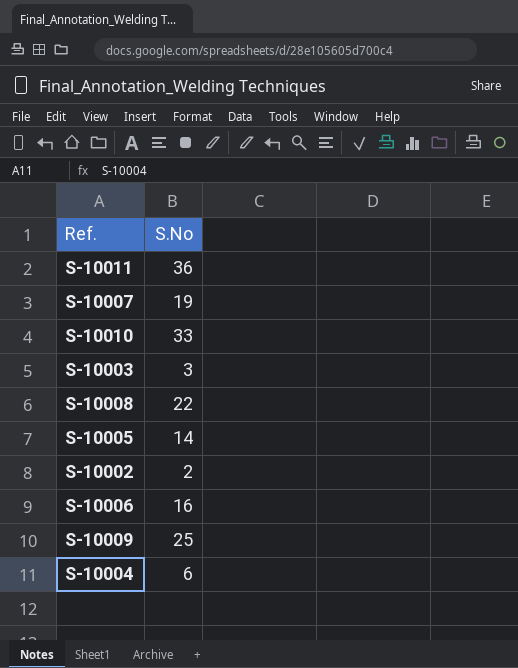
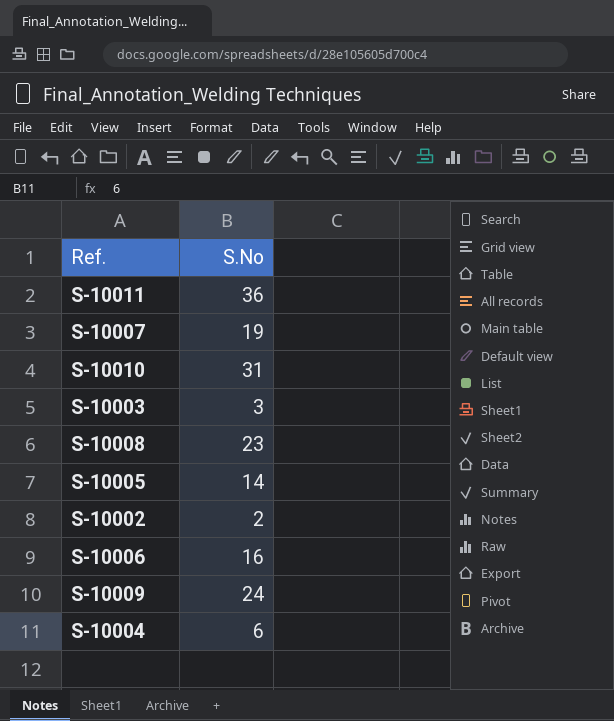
S-10010 | S.No: 33 -> 31
S-10008 | S.No: 22 -> 23
S-10009 | S.No: 25 -> 24

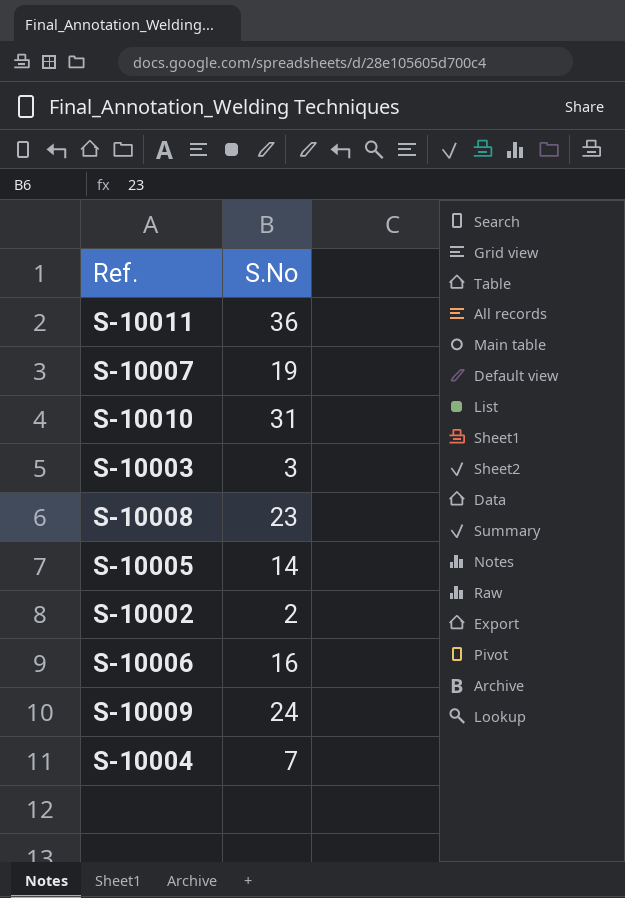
S-10004 | S.No: 6 -> 7

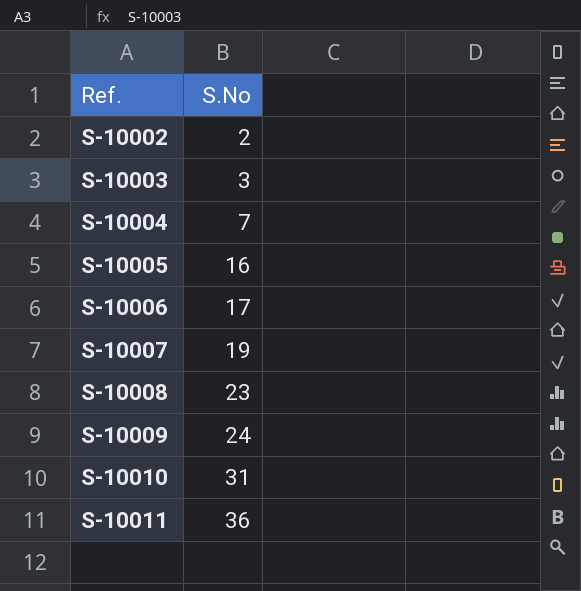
row order: none -> Ref. ascending
S-10005 | S.No: 14 -> 16
S-10006 | S.No: 16 -> 17

